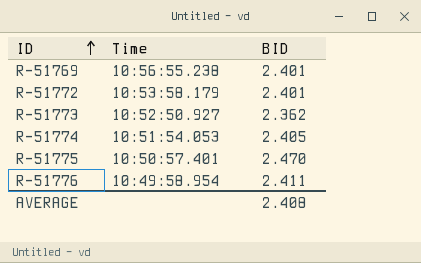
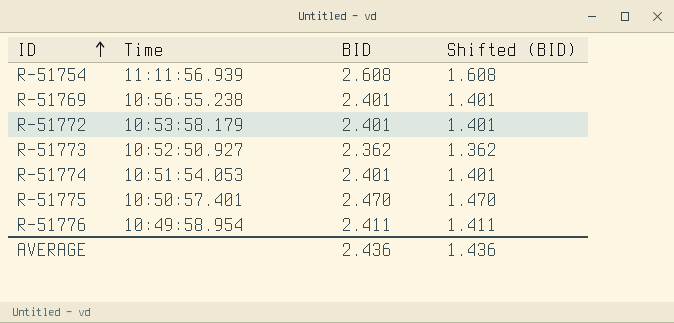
column Shifted (BID) | formula: none -> [BID] - 1
row R-51754: none -> 11:11:56.939 | 2.608 | 1.608
R-51774 | BID: 2.405 -> 2.401
AVERAGE | BID: 2.408 -> 2.436

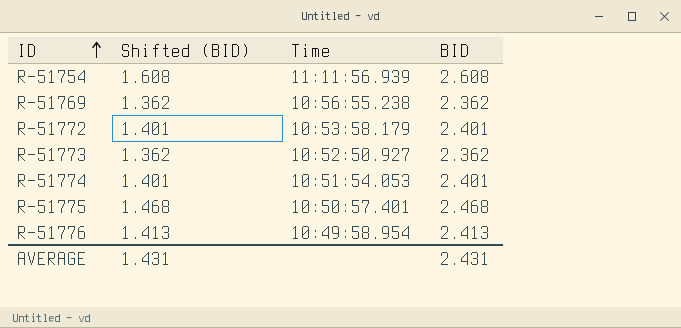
column Shifted (BID) | position: 4 -> 2
R-51769 | Shifted (BID): 1.401 -> 1.362
R-51769 | BID: 2.401 -> 2.362
R-51775 | Shifted (BID): 1.470 -> 1.468
R-51775 | BID: 2.470 -> 2.468
R-51776 | Shifted (BID): 1.411 -> 1.413
R-51776 | BID: 2.411 -> 2.413
AVERAGE | Shifted (BID): 1.436 -> 1.431
AVERAGE | BID: 2.436 -> 2.431

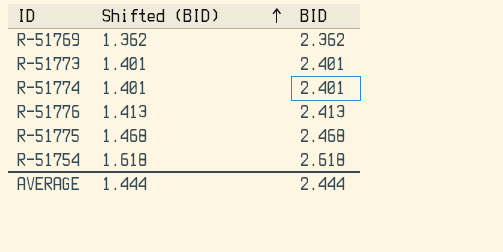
row order: ID ascending -> Shifted (BID) ascending
column Time | position: 3 -> none
row R-51772: 1.401 | 10:53:58.179 | 2.401 -> none
R-51773 | Shifted (BID): 1.362 -> 1.401
R-51773 | BID: 2.362 -> 2.401
R-51754 | Shifted (BID): 1.608 -> 1.618
R-51754 | BID: 2.608 -> 2.618
AVERAGE | Shifted (BID): 1.431 -> 1.444
AVERAGE | BID: 2.431 -> 2.444

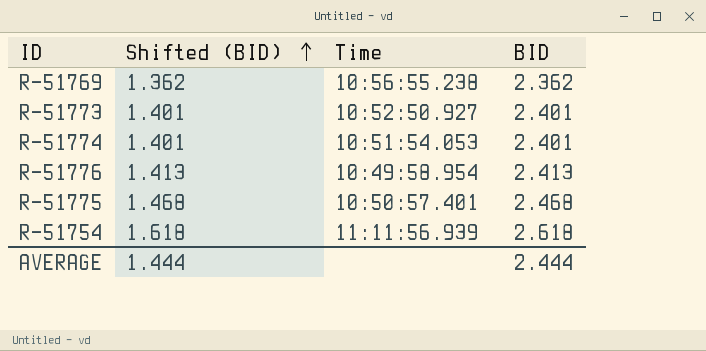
column Time | position: none -> 3

